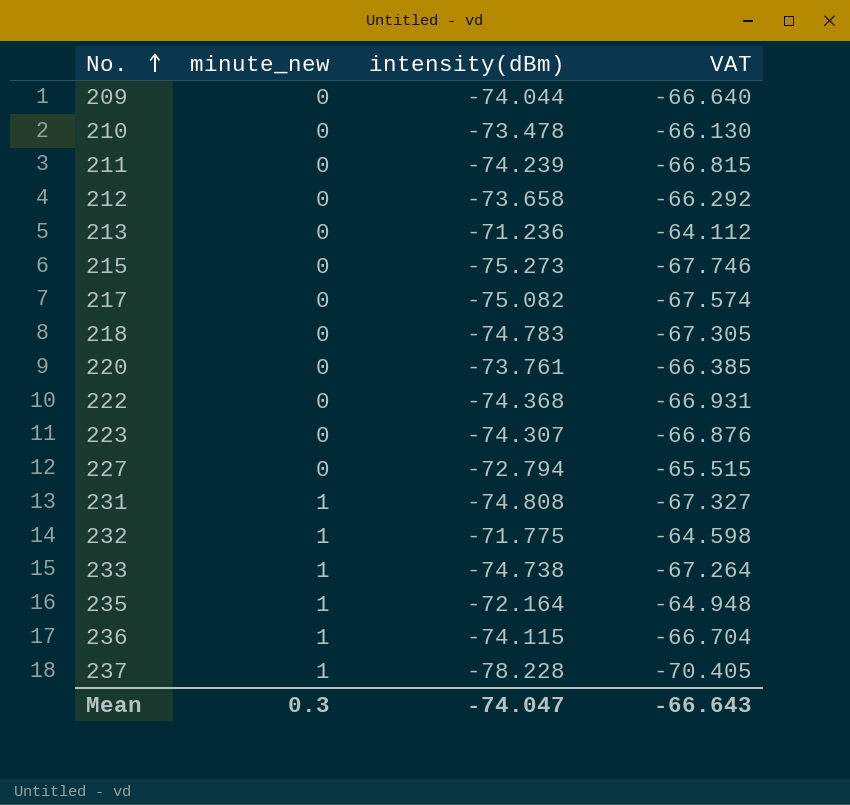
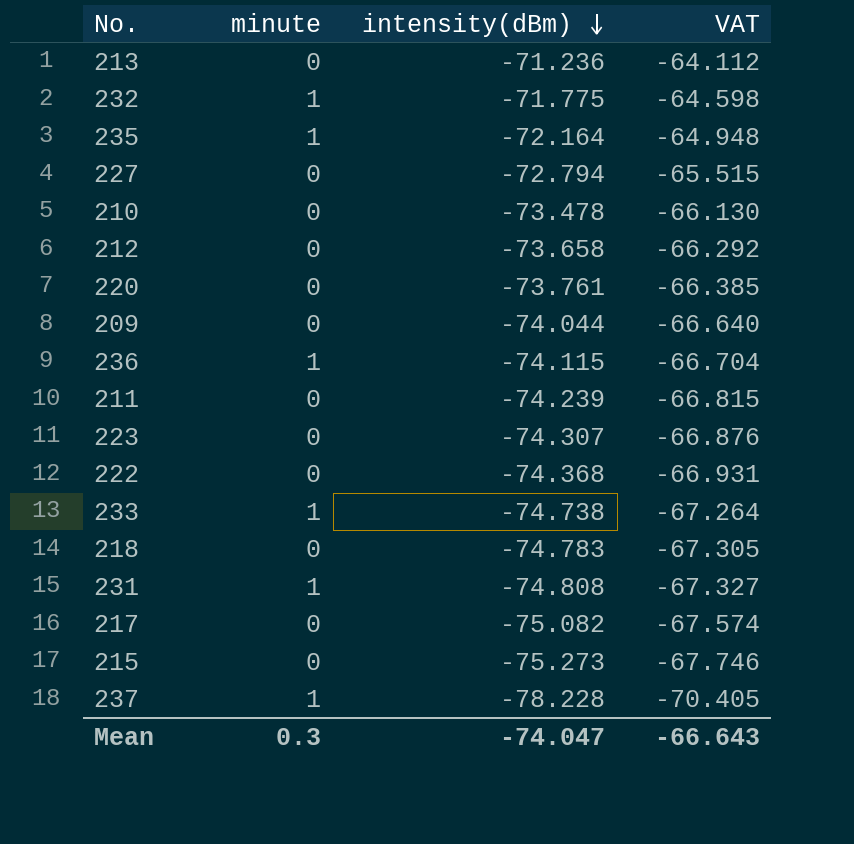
row order: No. ascending -> intensity(dBm) descending
column name: minute_new -> minute

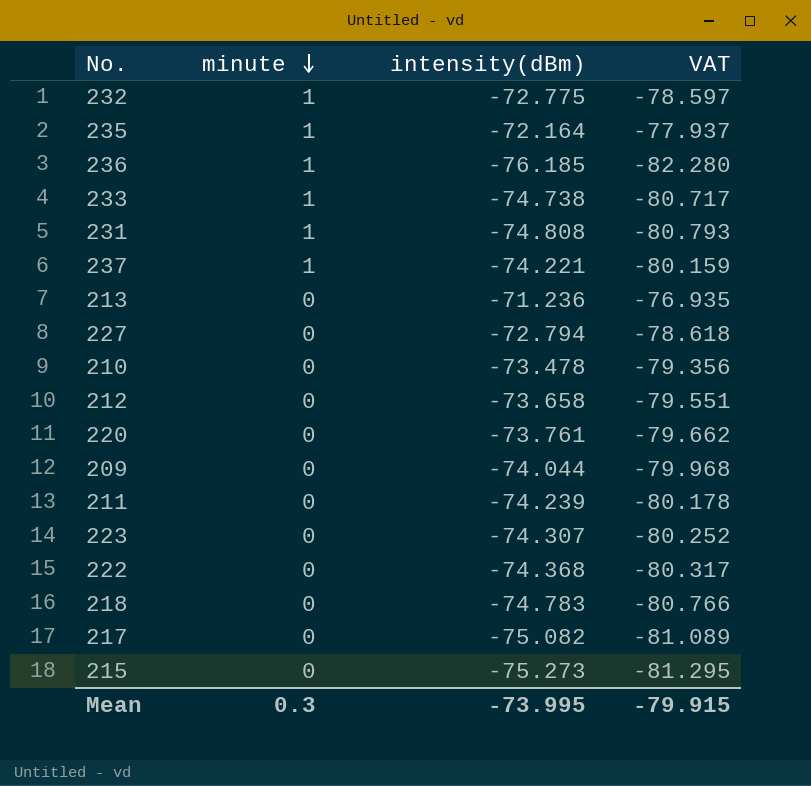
row order: intensity(dBm) descending -> minute descending
column VAT | formula: [intensity(dBm)] * 0.9 -> [intensity(dBm)] * 1.08
232 | intensity(dBm): -71.775 -> -72.775
236 | intensity(dBm): -74.115 -> -76.185
237 | intensity(dBm): -78.228 -> -74.221
Mean | intensity(dBm): -74.047 -> -73.995
Mean | VAT: -66.643 -> -79.915

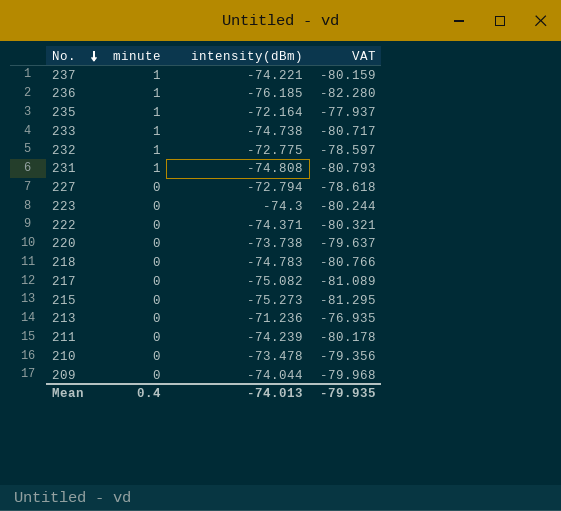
row order: minute descending -> No. descending
row 212: 0 | -73.658 | -79.551 -> none
223 | intensity(dBm): -74.307 -> -74.3
223 | VAT: -80.252 -> -80.244
222 | intensity(dBm): -74.368 -> -74.371
222 | VAT: -80.317 -> -80.321
220 | intensity(dBm): -73.761 -> -73.738
220 | VAT: -79.662 -> -79.637
Mean | minute: 0.3 -> 0.4
Mean | intensity(dBm): -73.995 -> -74.013
Mean | VAT: -79.915 -> -79.935

